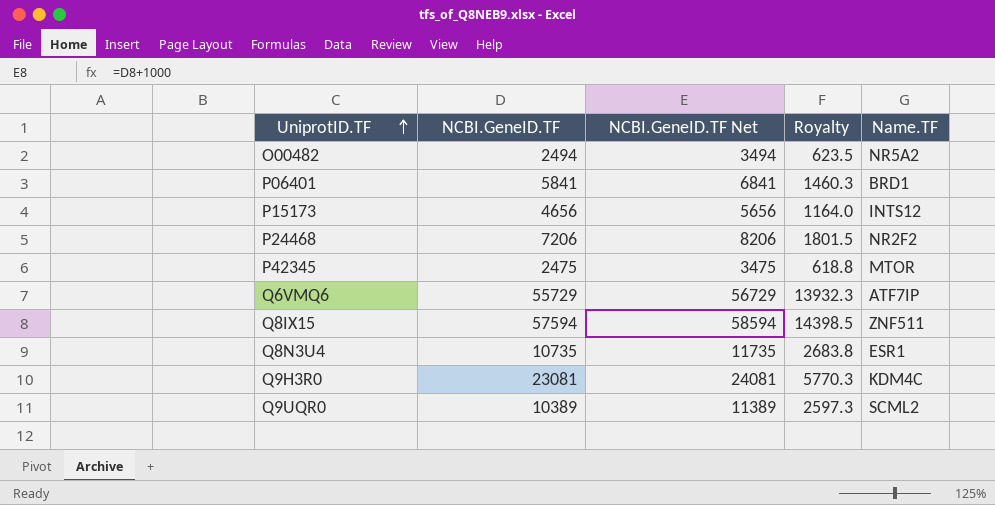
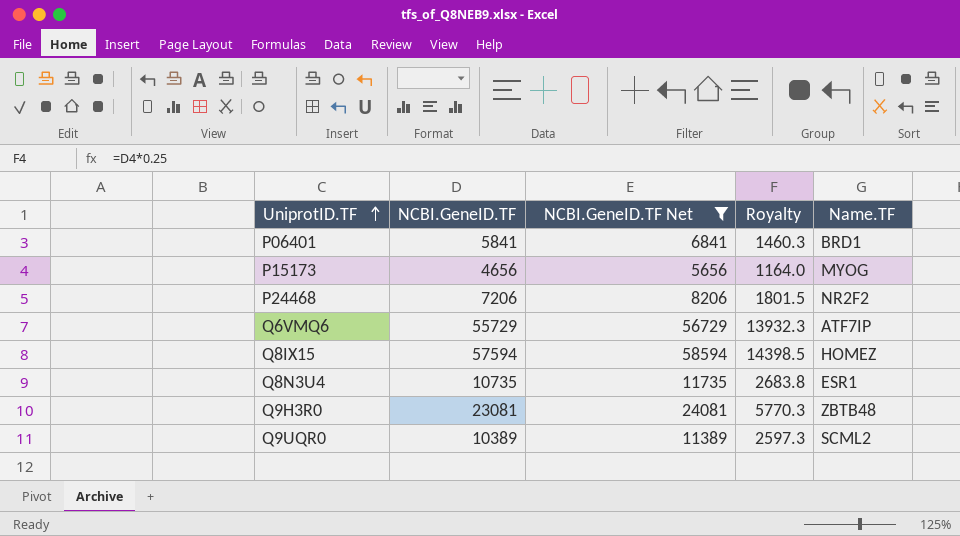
filter: none -> NCBI.GeneID.TF Net >= 5656
P15173 | Name.TF: INTS12 -> MYOG
Q8IX15 | Name.TF: ZNF511 -> HOMEZ
Q9H3R0 | Name.TF: KDM4C -> ZBTB48

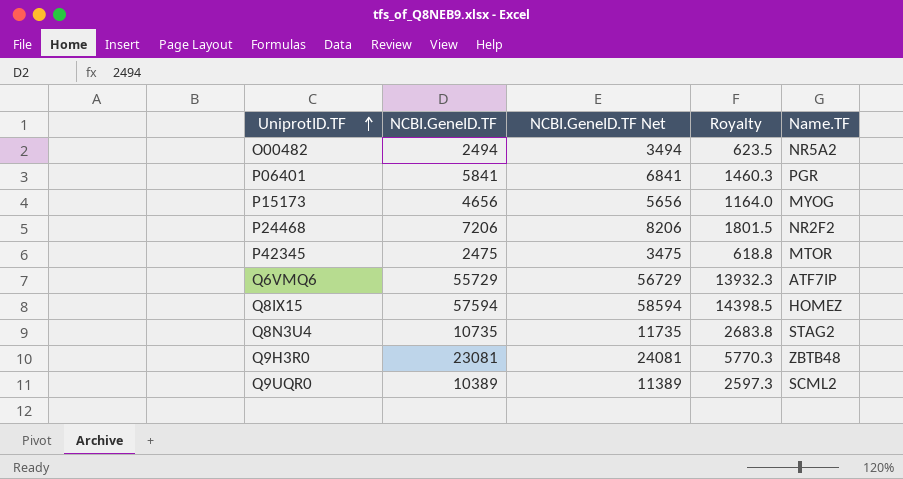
filter: NCBI.GeneID.TF Net >= 5656 -> none
P06401 | Name.TF: BRD1 -> PGR
Q8N3U4 | Name.TF: ESR1 -> STAG2

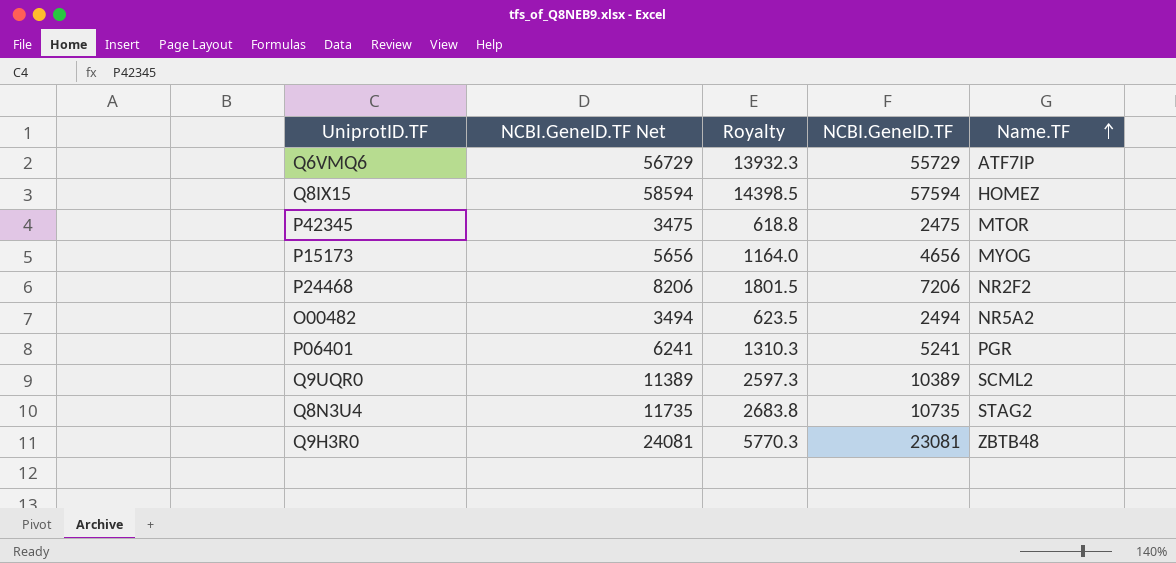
row order: UniprotID.TF ascending -> Name.TF ascending
column NCBI.GeneID.TF | position: 2 -> 4
P06401 | NCBI.GeneID.TF Net: 6841 -> 6241
P06401 | Royalty: 1460.3 -> 1310.3
P06401 | NCBI.GeneID.TF: 5841 -> 5241

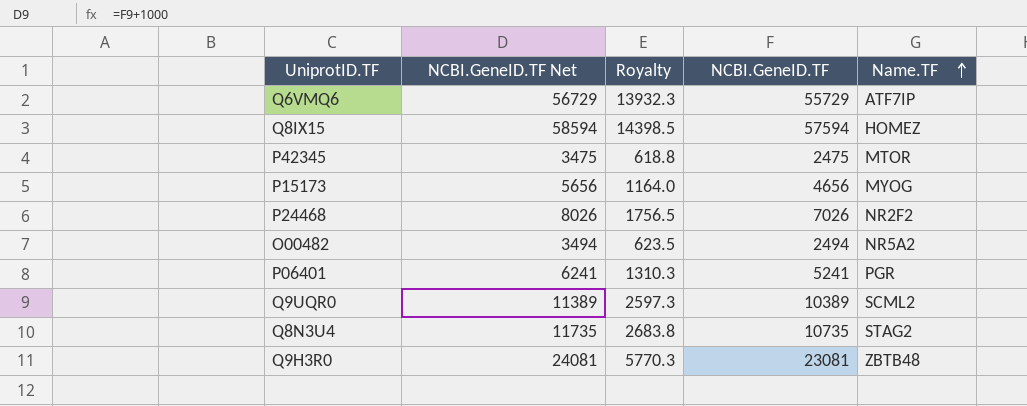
P24468 | NCBI.GeneID.TF Net: 8206 -> 8026
P24468 | Royalty: 1801.5 -> 1756.5
P24468 | NCBI.GeneID.TF: 7206 -> 7026

